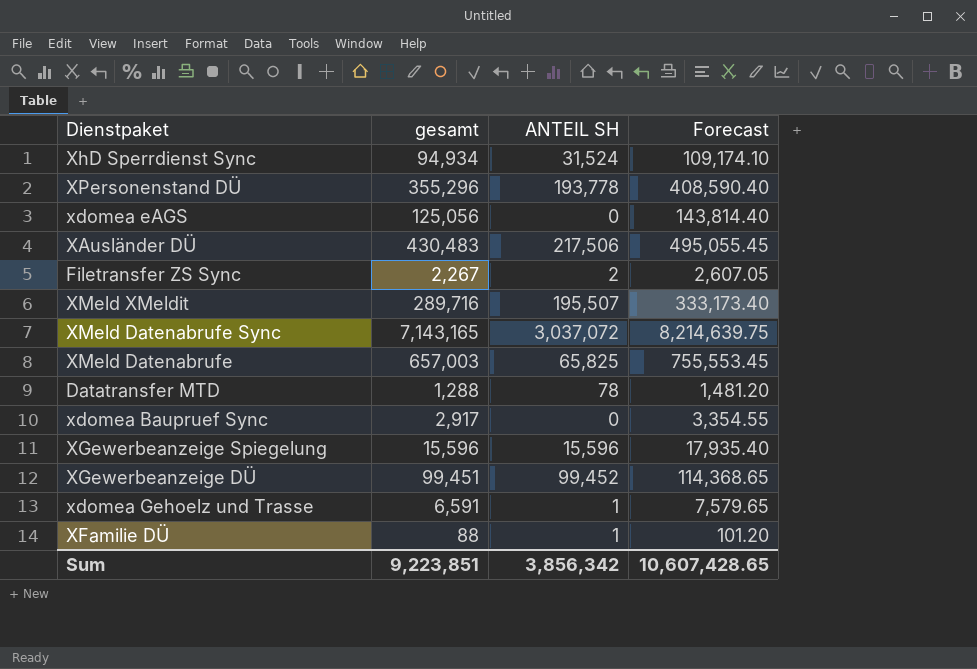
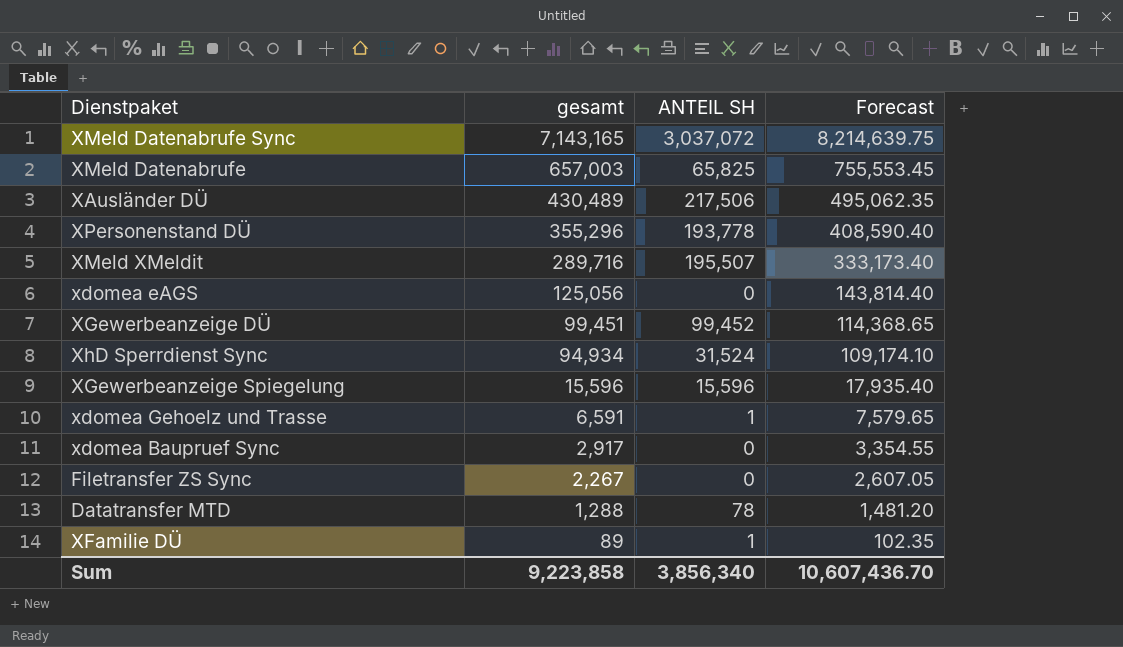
row order: none -> gesamt descending
XAusländer DÜ | gesamt: 430,483 -> 430,489
XAusländer DÜ | Forecast: 495,055.45 -> 495,062.35
Filetransfer ZS Sync | ANTEIL SH: 2 -> 0
XFamilie DÜ | gesamt: 88 -> 89
XFamilie DÜ | Forecast: 101.20 -> 102.35
Sum | gesamt: 9,223,851 -> 9,223,858
Sum | ANTEIL SH: 3,856,342 -> 3,856,340
Sum | Forecast: 10,607,428.65 -> 10,607,436.70

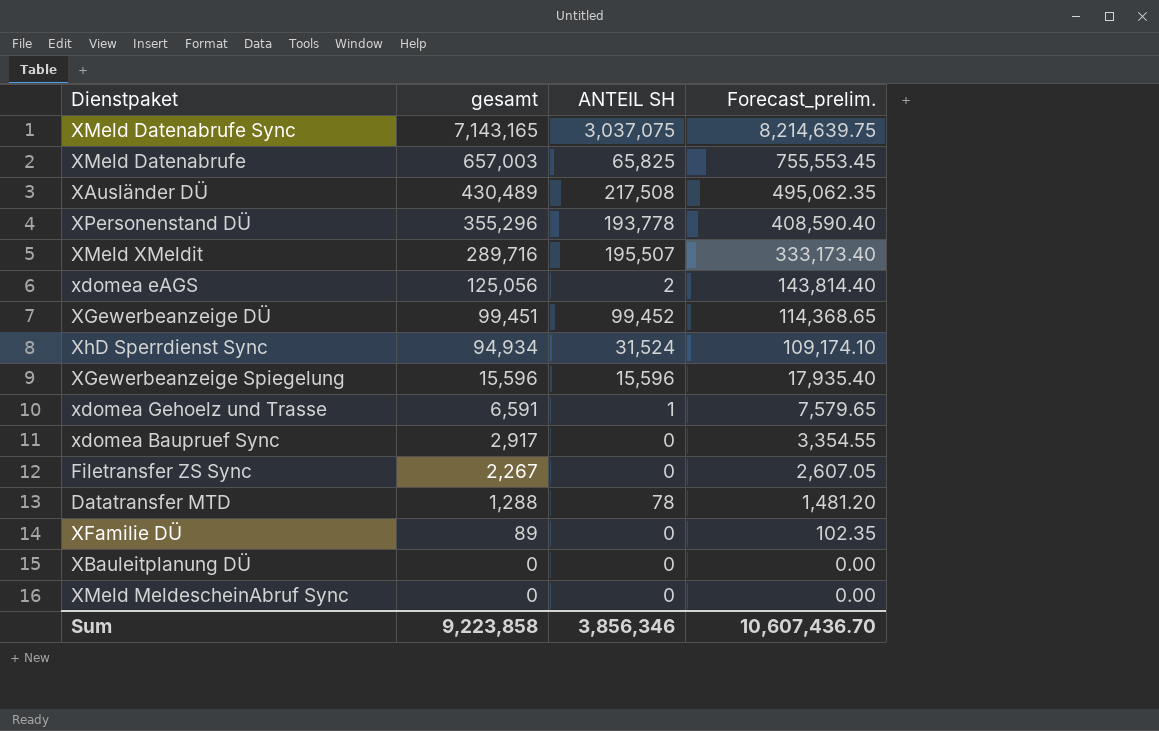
column name: Forecast -> Forecast_prelim.
XMeld Datenabrufe Sync | ANTEIL SH: 3,037,072 -> 3,037,075
XAusländer DÜ | ANTEIL SH: 217,506 -> 217,508
xdomea eAGS | ANTEIL SH: 0 -> 2
XFamilie DÜ | ANTEIL SH: 1 -> 0
row XBauleitplanung DÜ: none -> 0 | 0 | 0.00
row XMeld MeldescheinAbruf Sync: none -> 0 | 0 | 0.00
Sum | ANTEIL SH: 3,856,340 -> 3,856,346

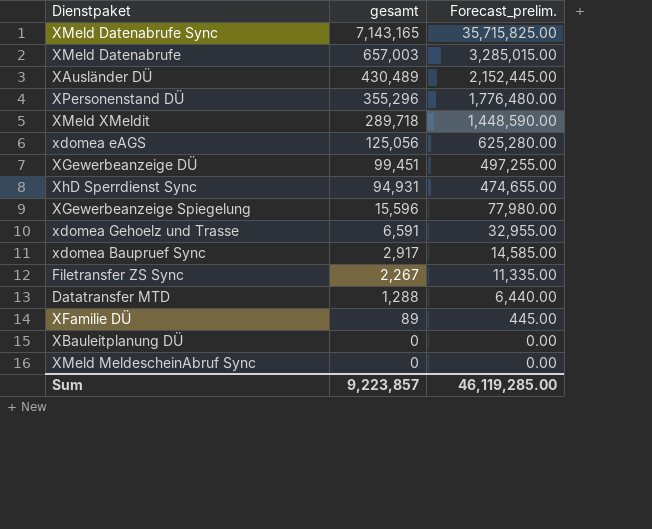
column ANTEIL SH | position: 3 -> none
column Forecast_prelim. | formula: [gesamt] * 1.15 -> [gesamt] * 5
XMeld XMeldit | gesamt: 289,716 -> 289,718
XhD Sperrdienst Sync | gesamt: 94,934 -> 94,931
Sum | gesamt: 9,223,858 -> 9,223,857
Sum | Forecast_prelim.: 10,607,436.70 -> 46,119,285.00

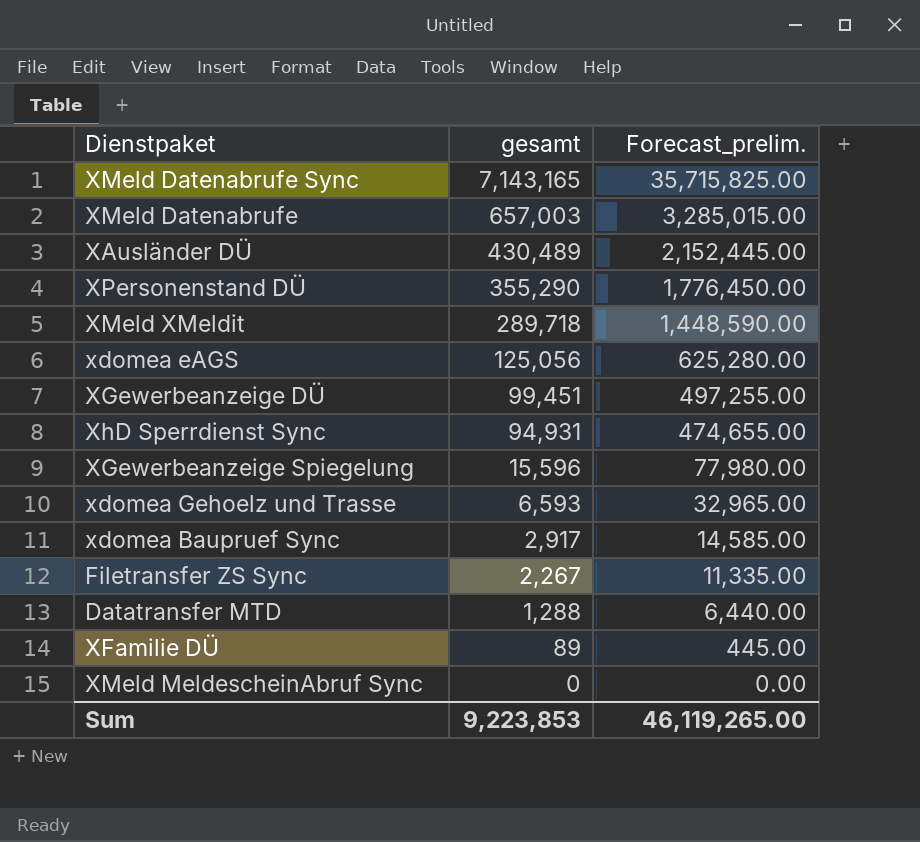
row XBauleitplanung DÜ: 0 | 0.00 -> none
XPersonenstand DÜ | gesamt: 355,296 -> 355,290
XPersonenstand DÜ | Forecast_prelim.: 1,776,480.00 -> 1,776,450.00
xdomea Gehoelz und Trasse | gesamt: 6,591 -> 6,593
xdomea Gehoelz und Trasse | Forecast_prelim.: 32,955.00 -> 32,965.00
Sum | gesamt: 9,223,857 -> 9,223,853
Sum | Forecast_prelim.: 46,119,285.00 -> 46,119,265.00

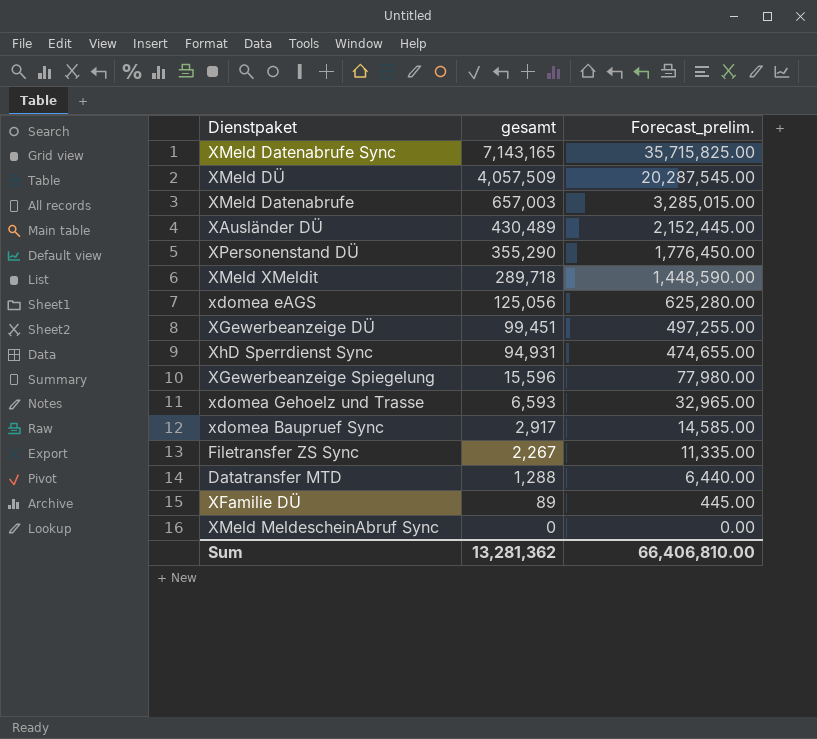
row XMeld DÜ: none -> 4,057,509 | 20,287,545.00
Sum | gesamt: 9,223,853 -> 13,281,362
Sum | Forecast_prelim.: 46,119,265.00 -> 66,406,810.00

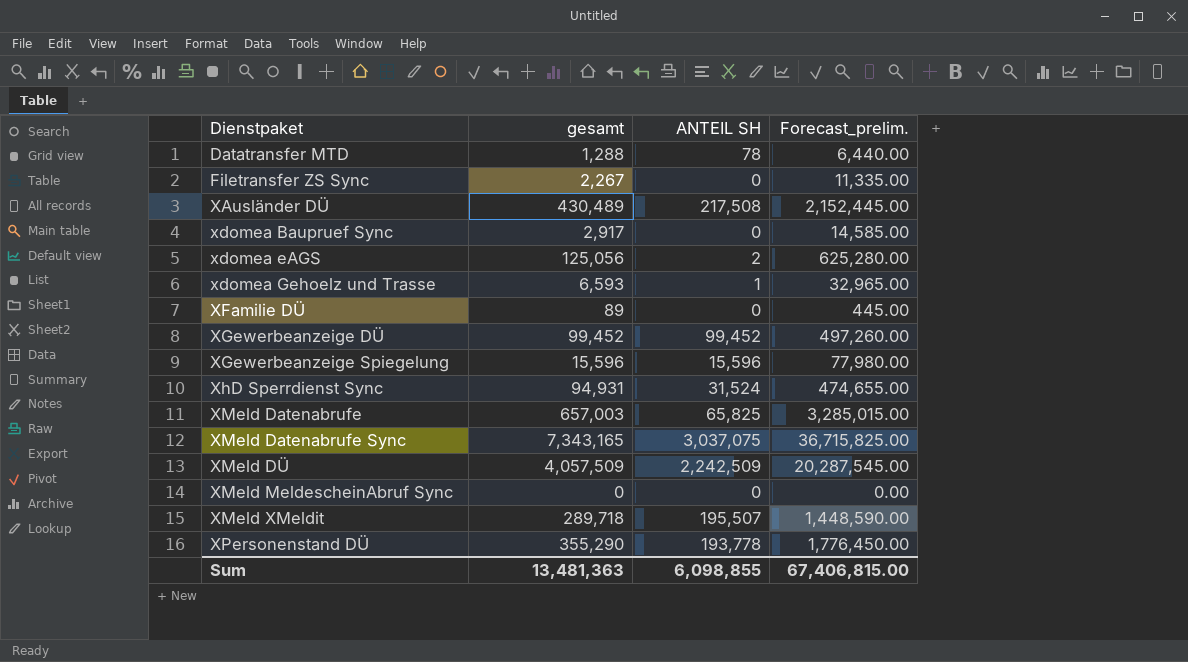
row order: gesamt descending -> Dienstpaket ascending
column ANTEIL SH | position: none -> 3
XGewerbeanzeige DÜ | gesamt: 99,451 -> 99,452
XGewerbeanzeige DÜ | Forecast_prelim.: 497,255.00 -> 497,260.00
XMeld Datenabrufe Sync | gesamt: 7,143,165 -> 7,343,165
XMeld Datenabrufe Sync | Forecast_prelim.: 35,715,825.00 -> 36,715,825.00
Sum | gesamt: 13,281,362 -> 13,481,363
Sum | Forecast_prelim.: 66,406,810.00 -> 67,406,815.00

